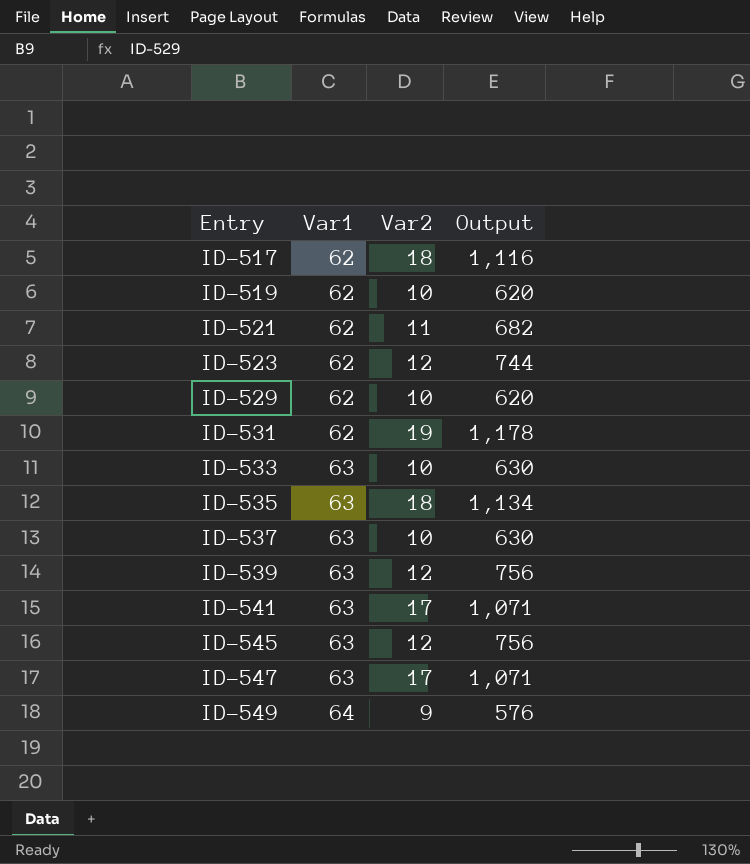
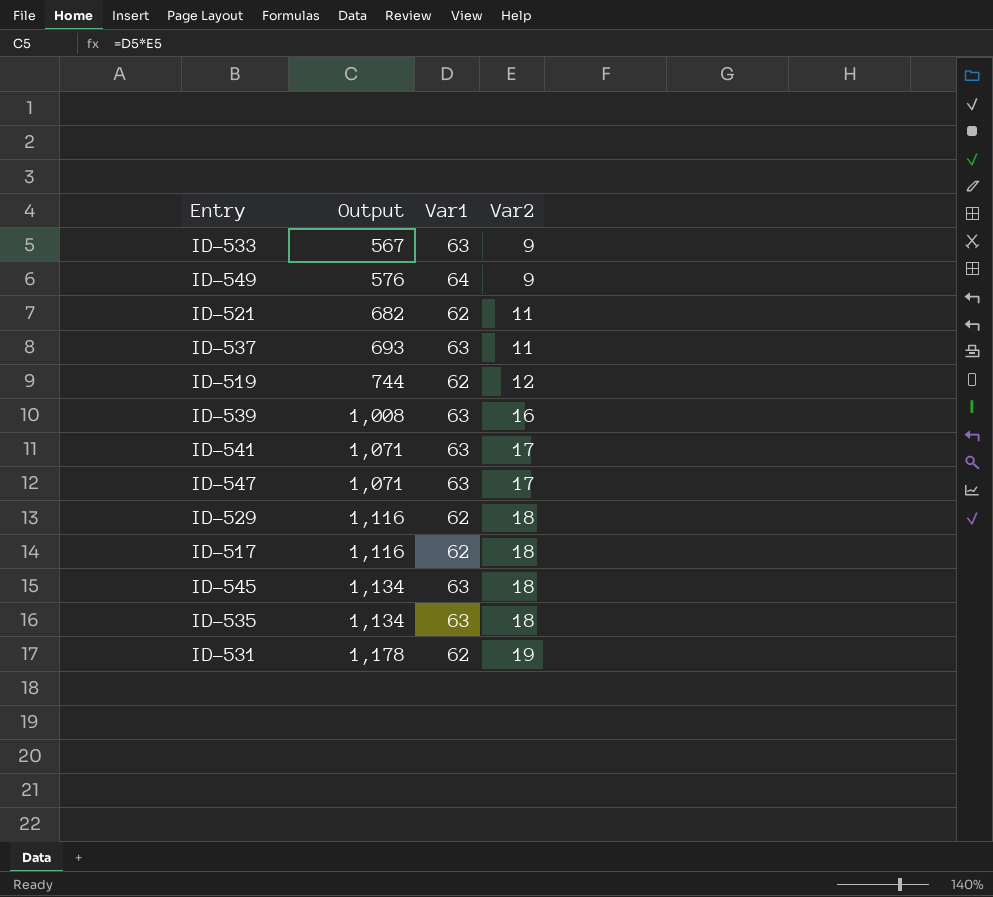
row order: Entry ascending -> Output ascending
column Output | position: 4 -> 2
row ID-523: 62 | 12 | 744 -> none
ID-533 | Output: 630 -> 567
ID-533 | Var2: 10 -> 9
ID-537 | Output: 630 -> 693
ID-537 | Var2: 10 -> 11
ID-519 | Output: 620 -> 744
ID-519 | Var2: 10 -> 12
ID-539 | Output: 756 -> 1,008
ID-539 | Var2: 12 -> 16
ID-529 | Output: 620 -> 1,116
ID-529 | Var2: 10 -> 18
ID-545 | Output: 756 -> 1,134
ID-545 | Var2: 12 -> 18

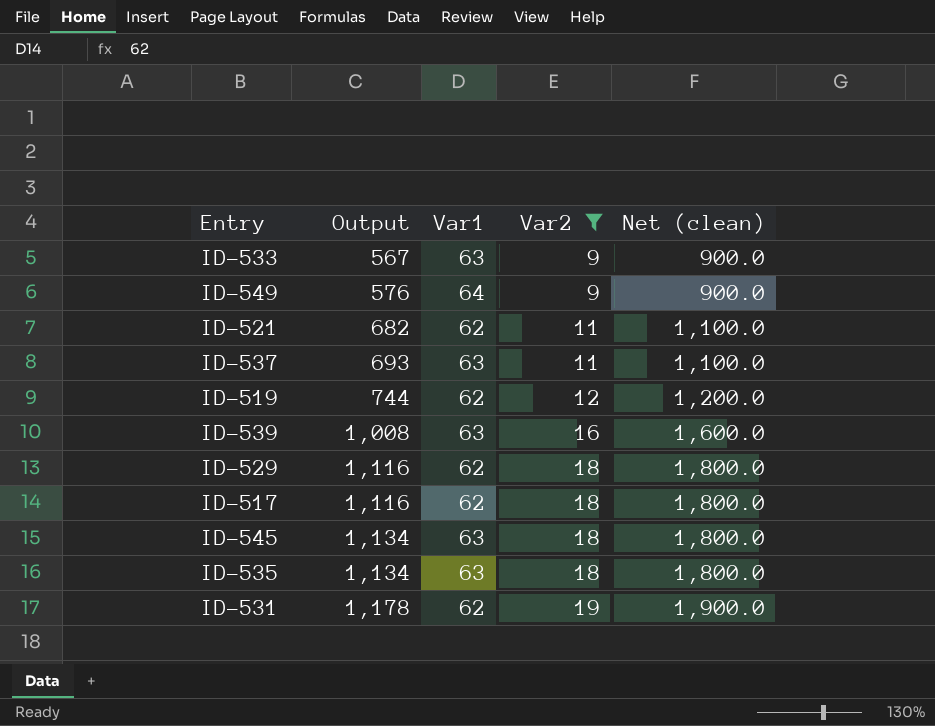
filter: none -> Var2 != 17
column Net (clean) | formula: none -> [Var2] * 100

